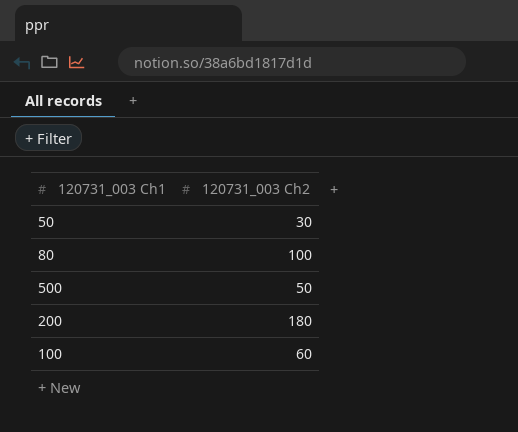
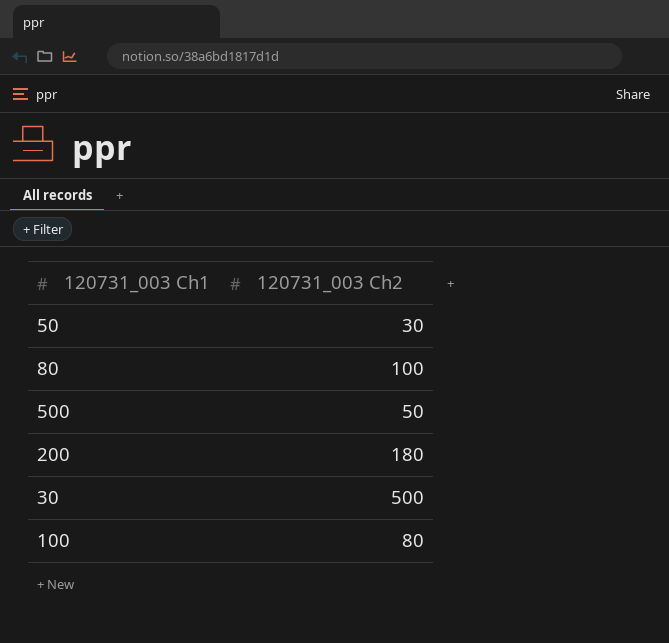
row 30: none -> 500
100 | 120731_003 Ch2: 60 -> 80

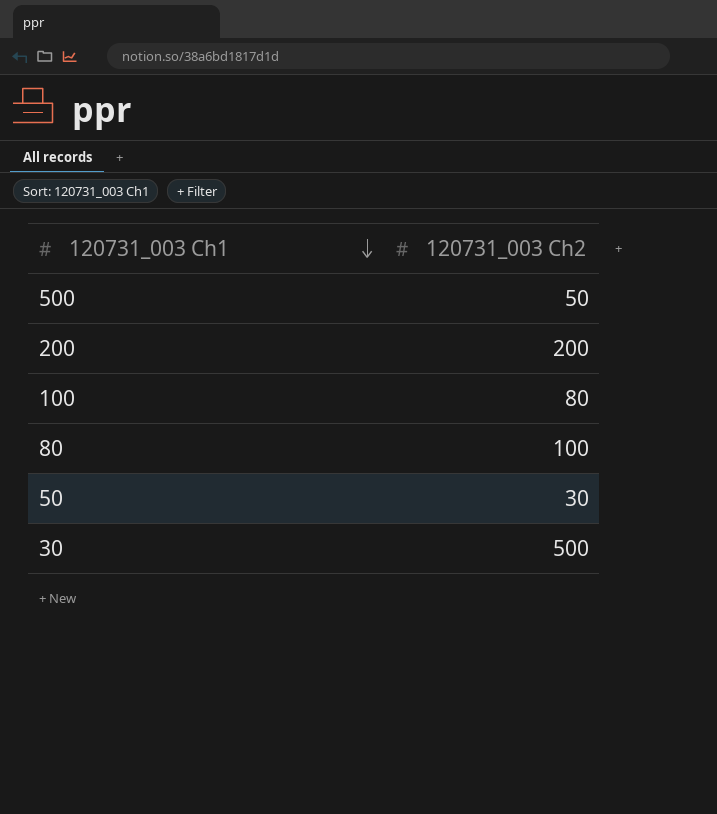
row order: none -> 120731_003 Ch1 descending
200 | 120731_003 Ch2: 180 -> 200

